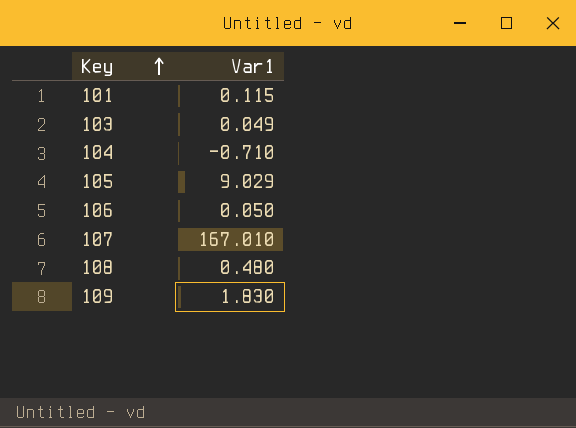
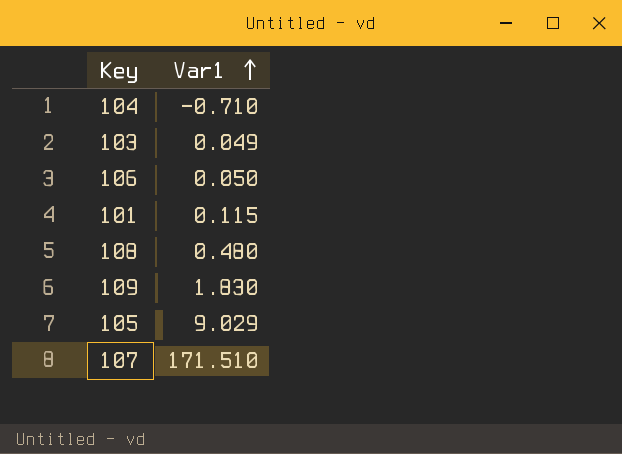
row order: Key ascending -> Var1 ascending
107 | Var1: 167.010 -> 171.510

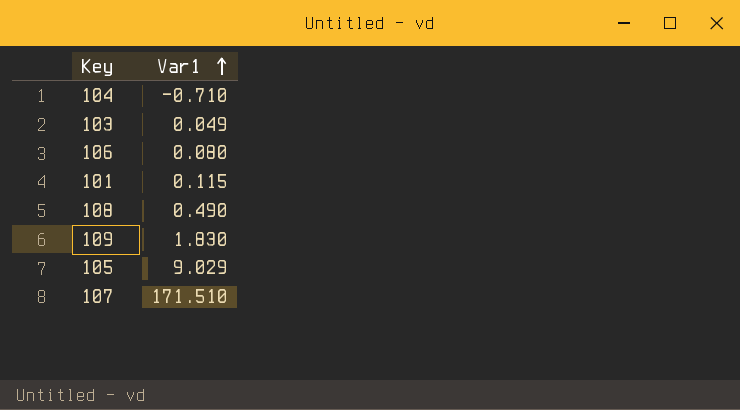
106 | Var1: 0.050 -> 0.080
108 | Var1: 0.480 -> 0.490

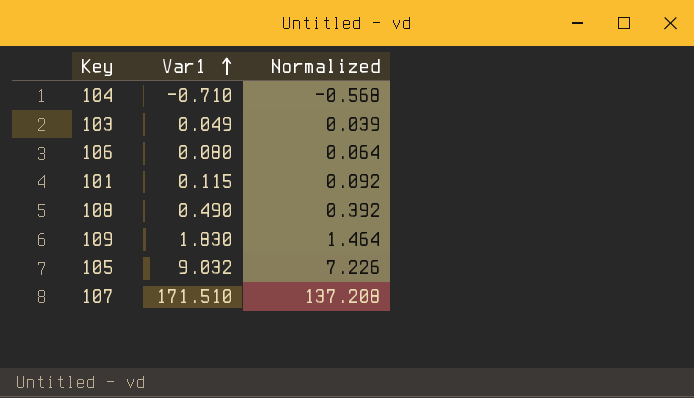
column Normalized | formula: none -> [Var1] * 0.8
105 | Var1: 9.029 -> 9.032

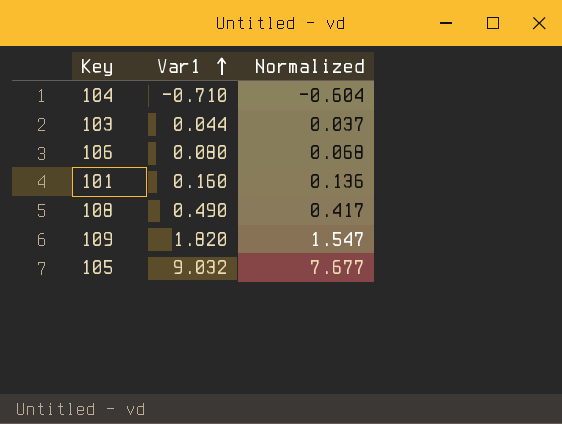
column Normalized | formula: [Var1] * 0.8 -> [Var1] * 0.85
row 107: 171.510 | 137.208 -> none
103 | Var1: 0.049 -> 0.044
101 | Var1: 0.115 -> 0.160
109 | Var1: 1.830 -> 1.820

